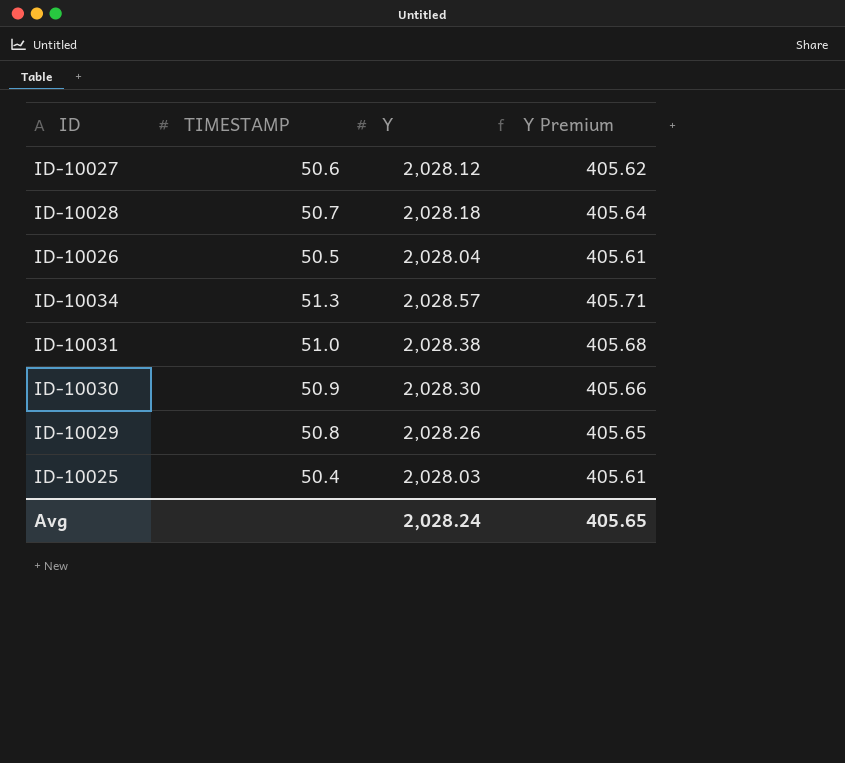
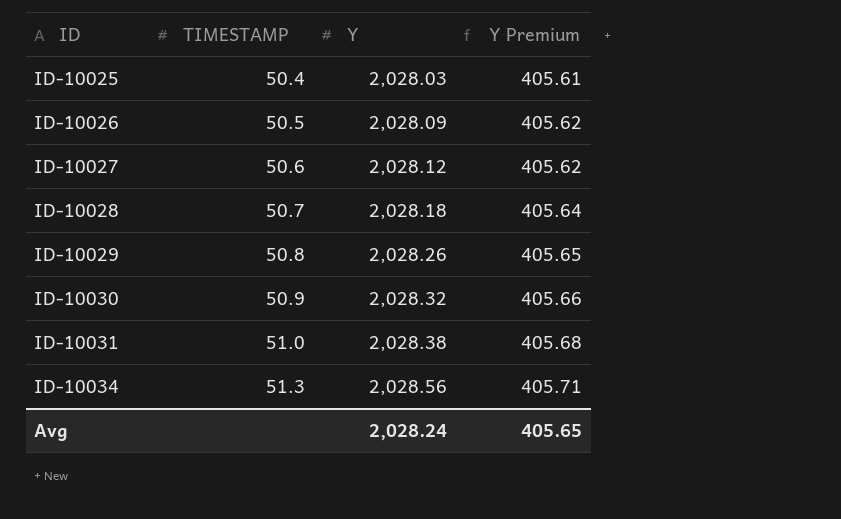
row order: none -> ID ascending
ID-10026 | Y: 2,028.04 -> 2,028.09
ID-10026 | Y Premium: 405.61 -> 405.62
ID-10030 | Y: 2,028.30 -> 2,028.32
ID-10034 | Y: 2,028.57 -> 2,028.56

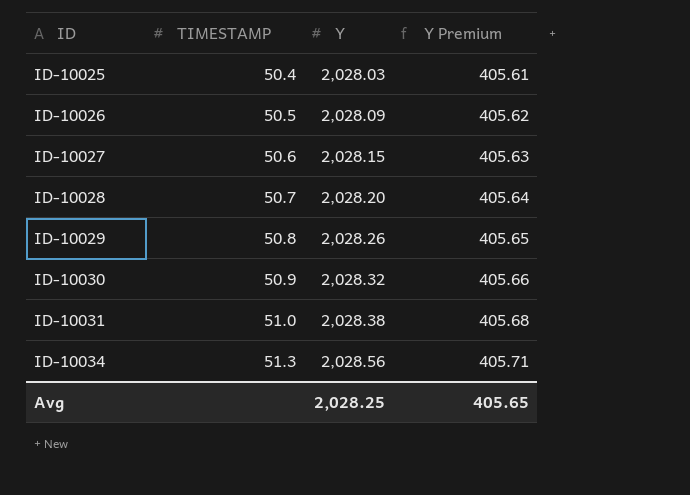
ID-10027 | Y: 2,028.12 -> 2,028.15
ID-10027 | Y Premium: 405.62 -> 405.63
ID-10028 | Y: 2,028.18 -> 2,028.20
Avg | Y: 2,028.24 -> 2,028.25

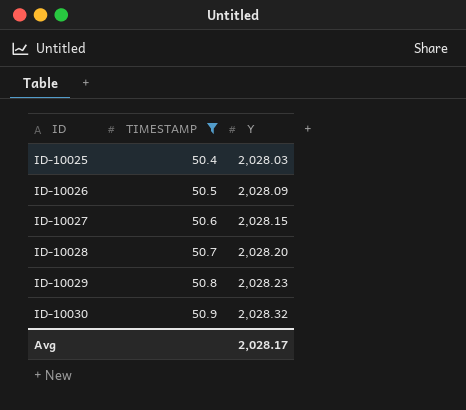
filter: none -> TIMESTAMP <= 50.9
column Y Premium | formula: [Y] * 0.2 -> none
ID-10029 | Y: 2,028.26 -> 2,028.23
Avg | Y: 2,028.25 -> 2,028.17

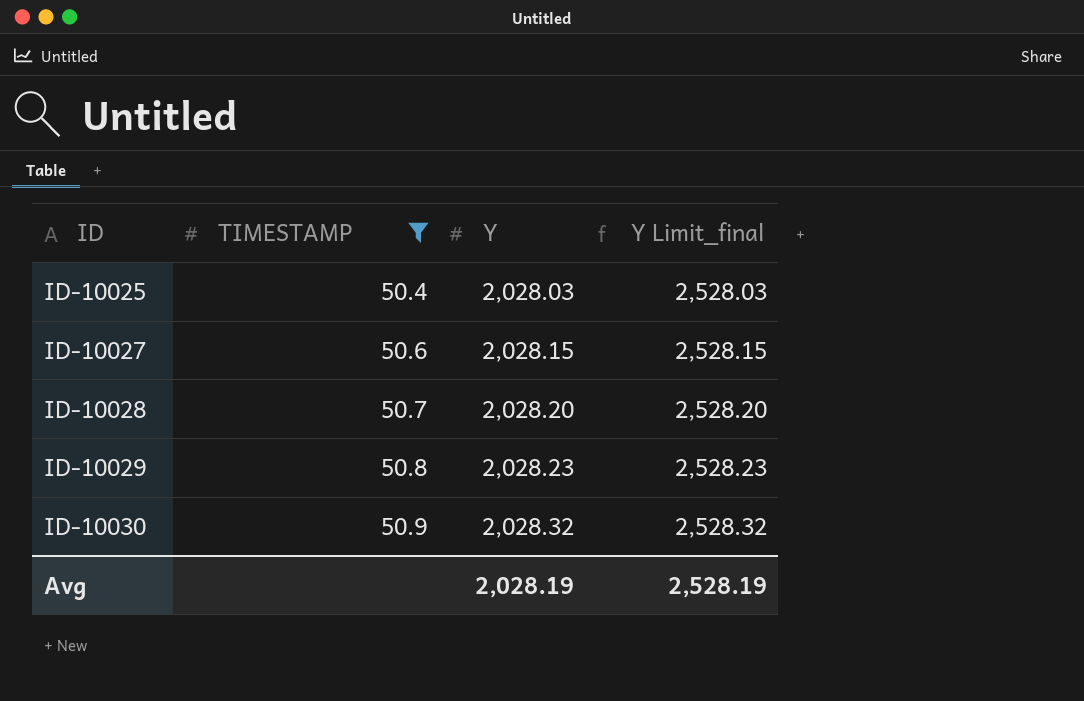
column Y Limit_final | formula: none -> [Y] + 500
row ID-10026: 50.5 | 2,028.09 -> none
Avg | Y: 2,028.17 -> 2,028.19

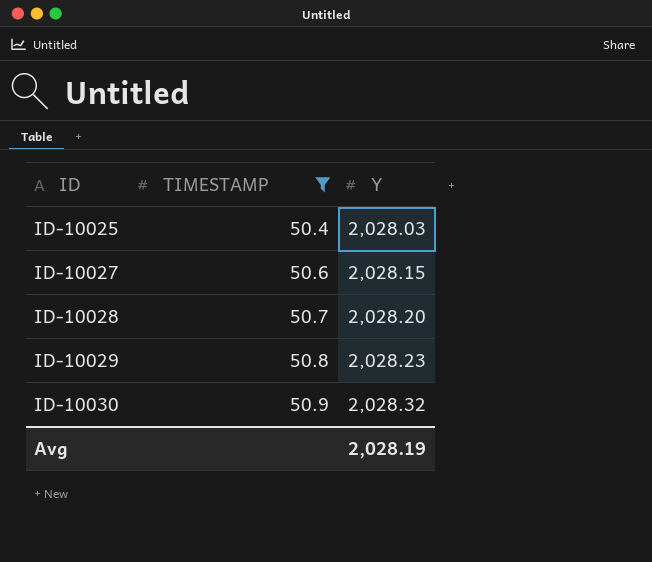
column Y Limit_final | formula: [Y] + 500 -> none

